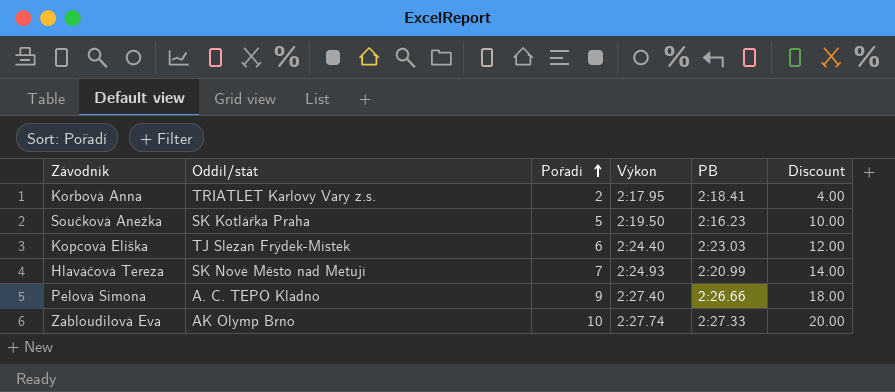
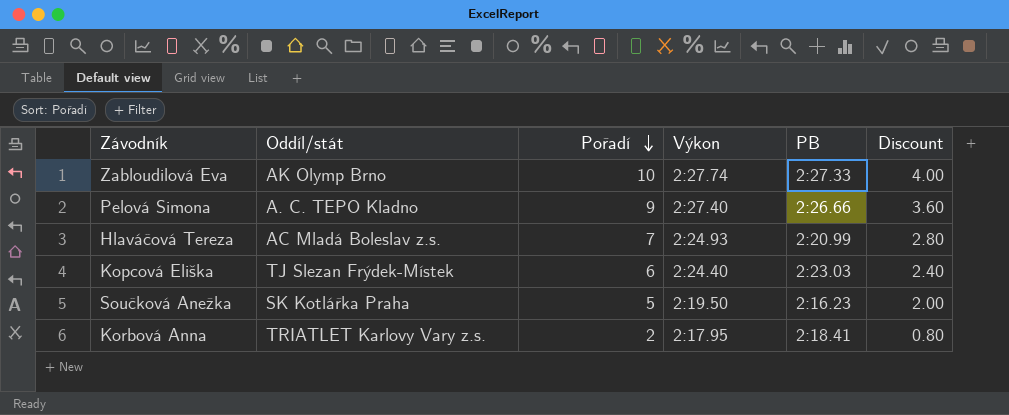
row order: Pořadí ascending -> Pořadí descending
column Discount | formula: [Pořadí] * 2 -> [Pořadí] * 0.4
Hlaváčová Tereza | Oddíl/stát: SK Nové Město nad Metují -> AC Mladá Boleslav z.s.

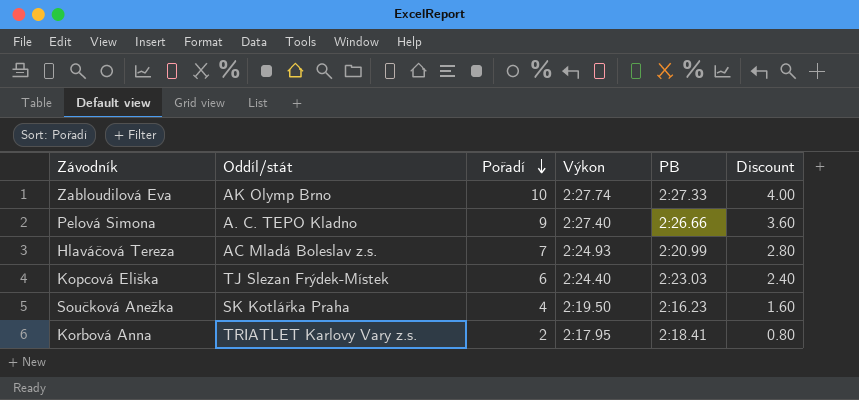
Součková Anežka | Pořadí: 5 -> 4
Součková Anežka | Discount: 2.00 -> 1.60

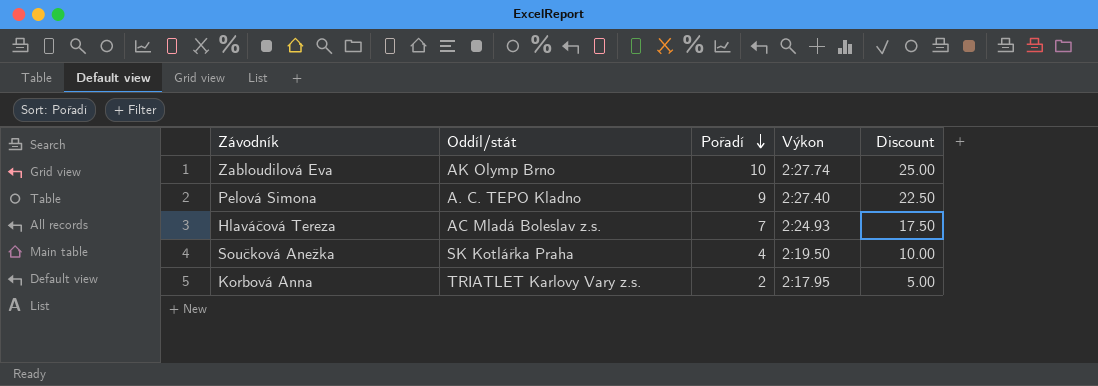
column PB | position: 5 -> none
column Discount | formula: [Pořadí] * 0.4 -> [Pořadí] * 2.5
row Kopcová Eliška: TJ Slezan Frýdek-Místek | 6 | 2:24.40 | 2:23.03 | 2.40 -> none

